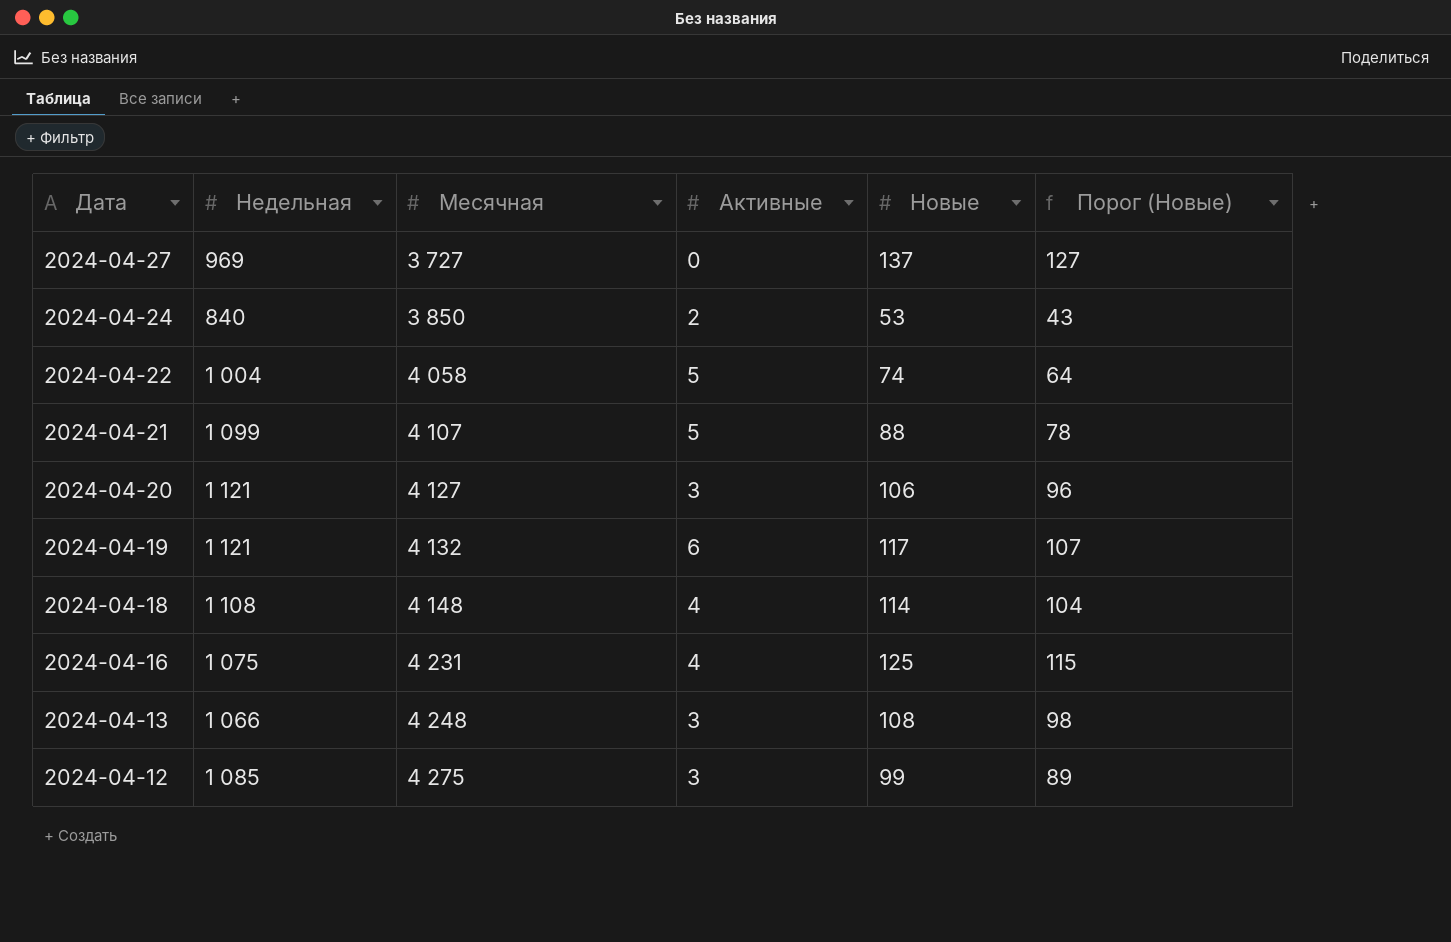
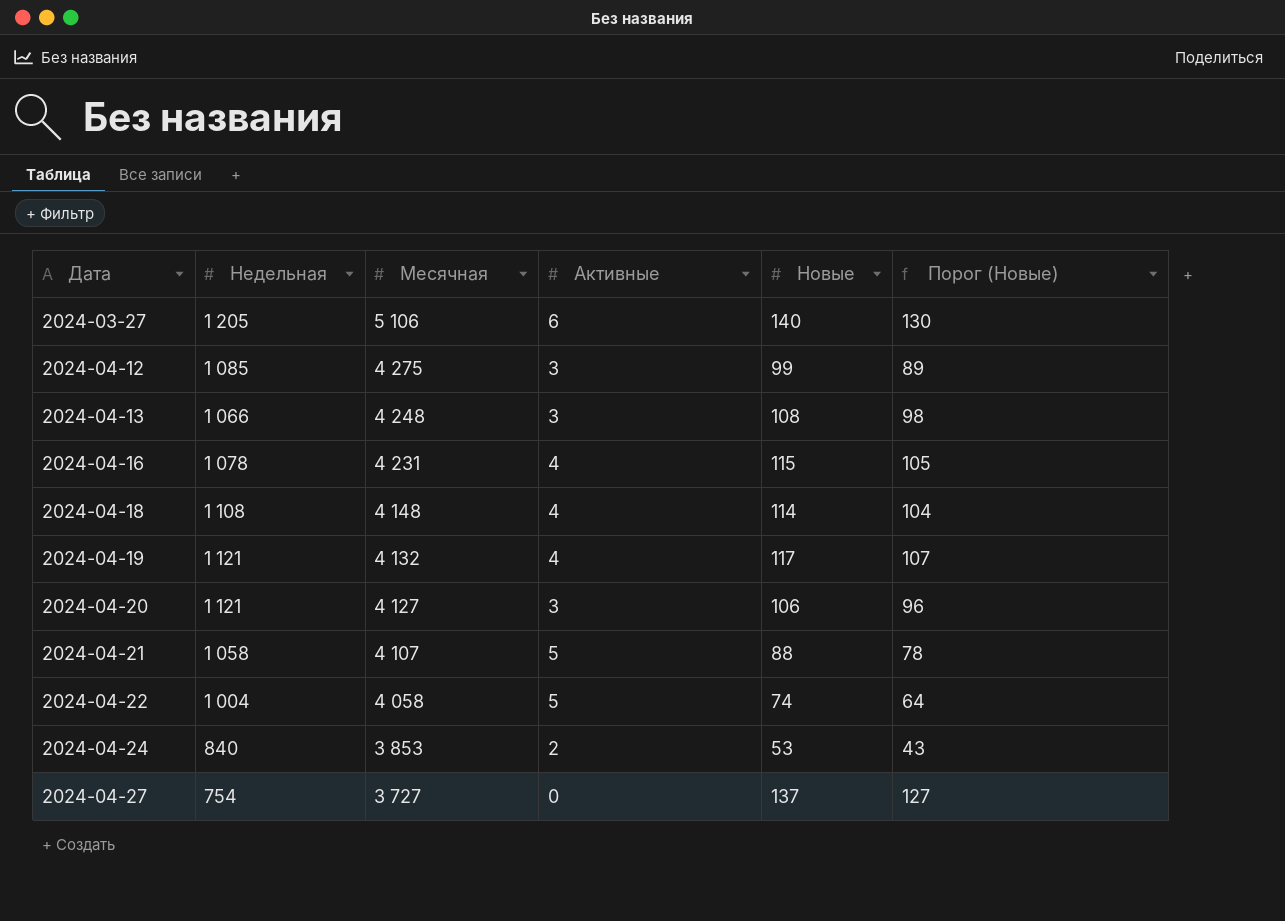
row order: Дата descending -> Дата ascending
row 2024-03-27: none -> 1 205 | 5 106 | 6 | 140 | 130
2024-04-16 | Недельная: 1 075 -> 1 078
2024-04-16 | Новые: 125 -> 115
2024-04-16 | Порог (Новые): 115 -> 105
2024-04-19 | Активные: 6 -> 4
2024-04-21 | Недельная: 1 099 -> 1 058
2024-04-24 | Месячная: 3 850 -> 3 853
2024-04-27 | Недельная: 969 -> 754

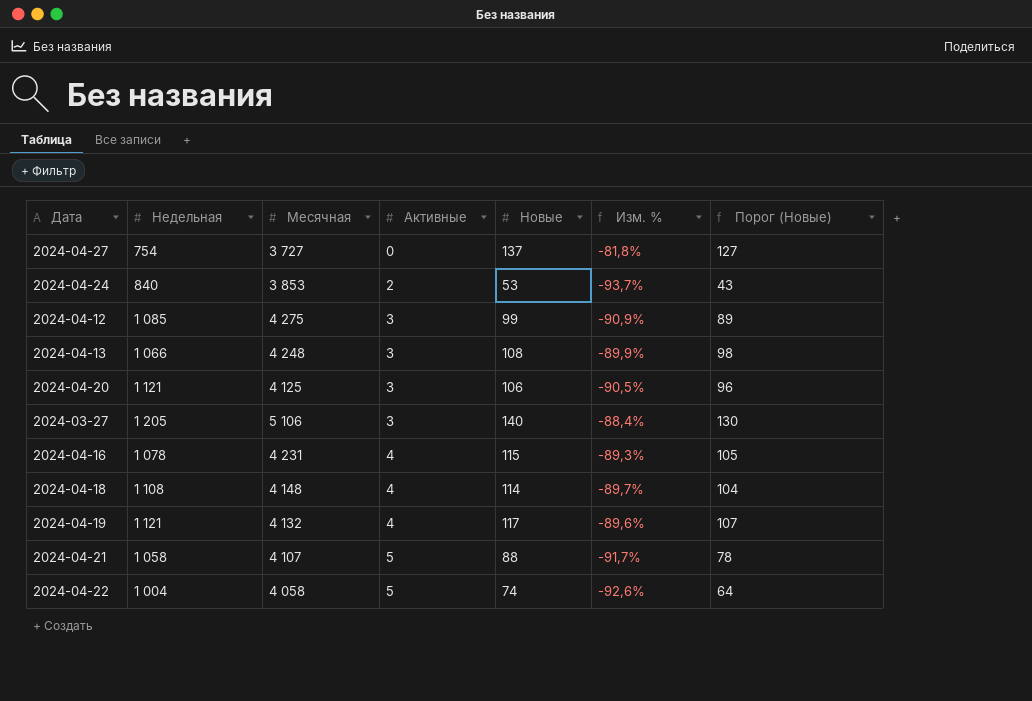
row order: Дата ascending -> Активные ascending
column Изм. % | formula: none -> ([Новые] - [Недельная]) / [Недельная]
2024-04-20 | Месячная: 4 127 -> 4 125
2024-03-27 | Активные: 6 -> 3

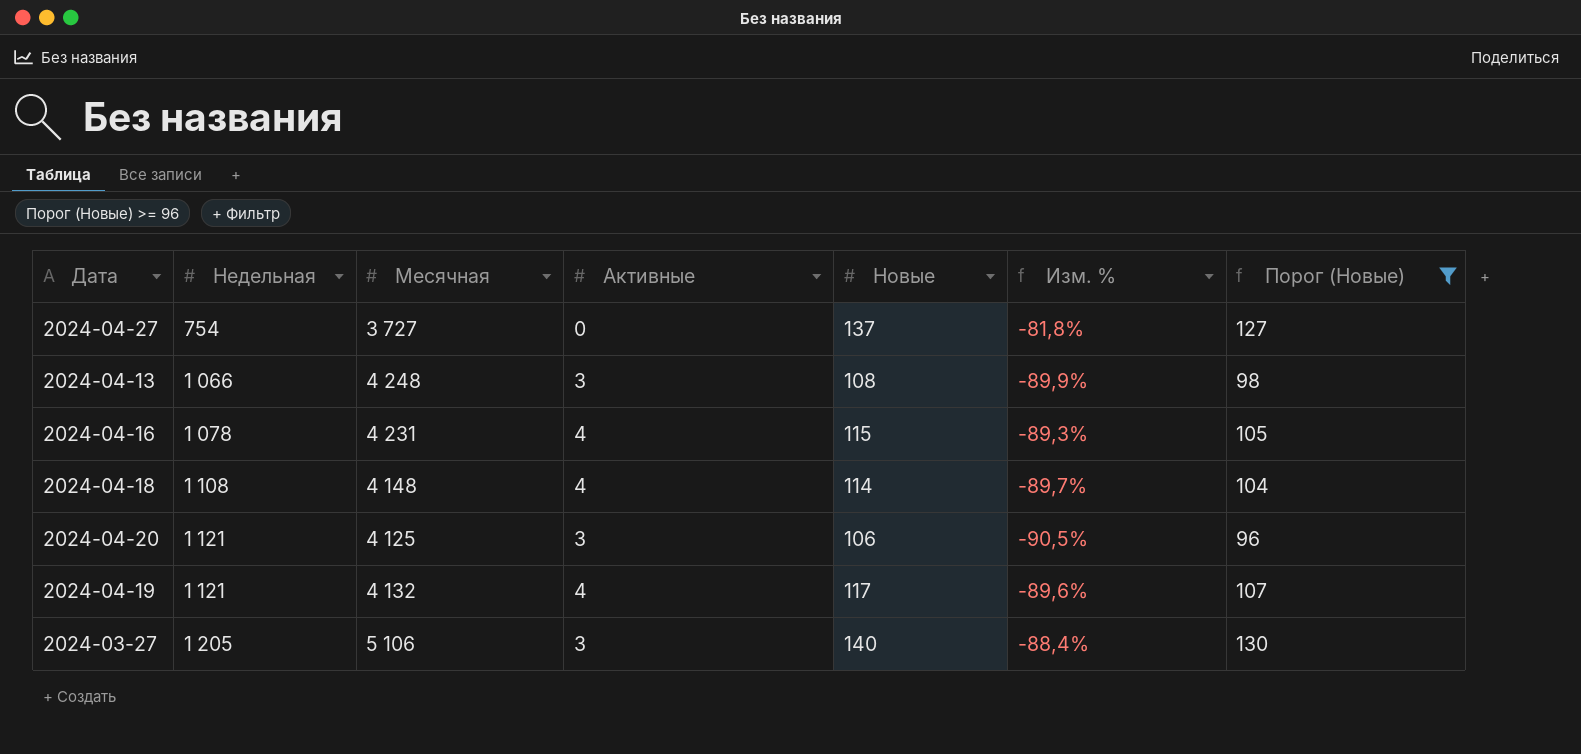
filter: none -> Порог (Новые) >= 96
row order: Активные ascending -> Недельная ascending

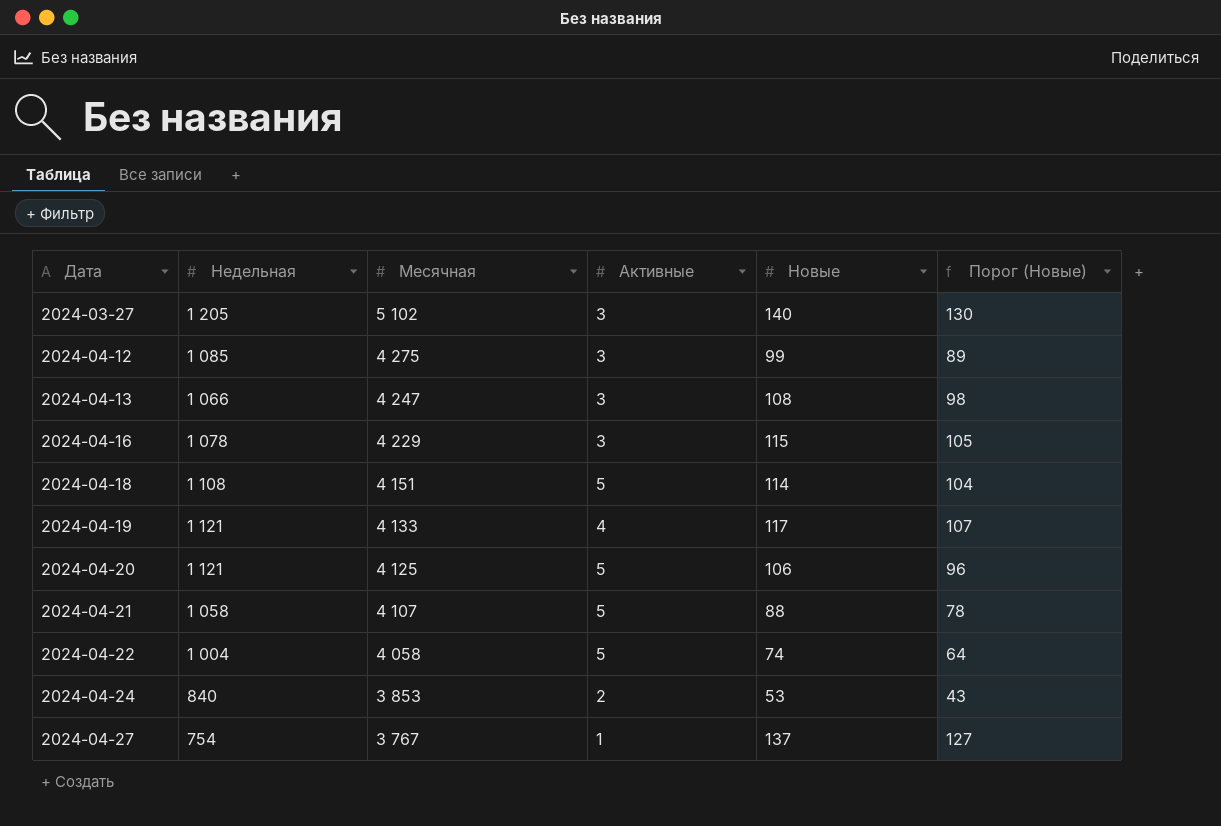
filter: Порог (Новые) >= 96 -> none
row order: Недельная ascending -> Дата ascending
column Изм. % | formula: ([Новые] - [Недельная]) / [Недельная] -> none
2024-03-27 | Месячная: 5 106 -> 5 102
2024-04-13 | Месячная: 4 248 -> 4 247
2024-04-16 | Месячная: 4 231 -> 4 229
2024-04-16 | Активные: 4 -> 3
2024-04-18 | Месячная: 4 148 -> 4 151
2024-04-18 | Активные: 4 -> 5
2024-04-19 | Месячная: 4 132 -> 4 133
2024-04-20 | Активные: 3 -> 5
2024-04-27 | Месячная: 3 727 -> 3 767
2024-04-27 | Активные: 0 -> 1

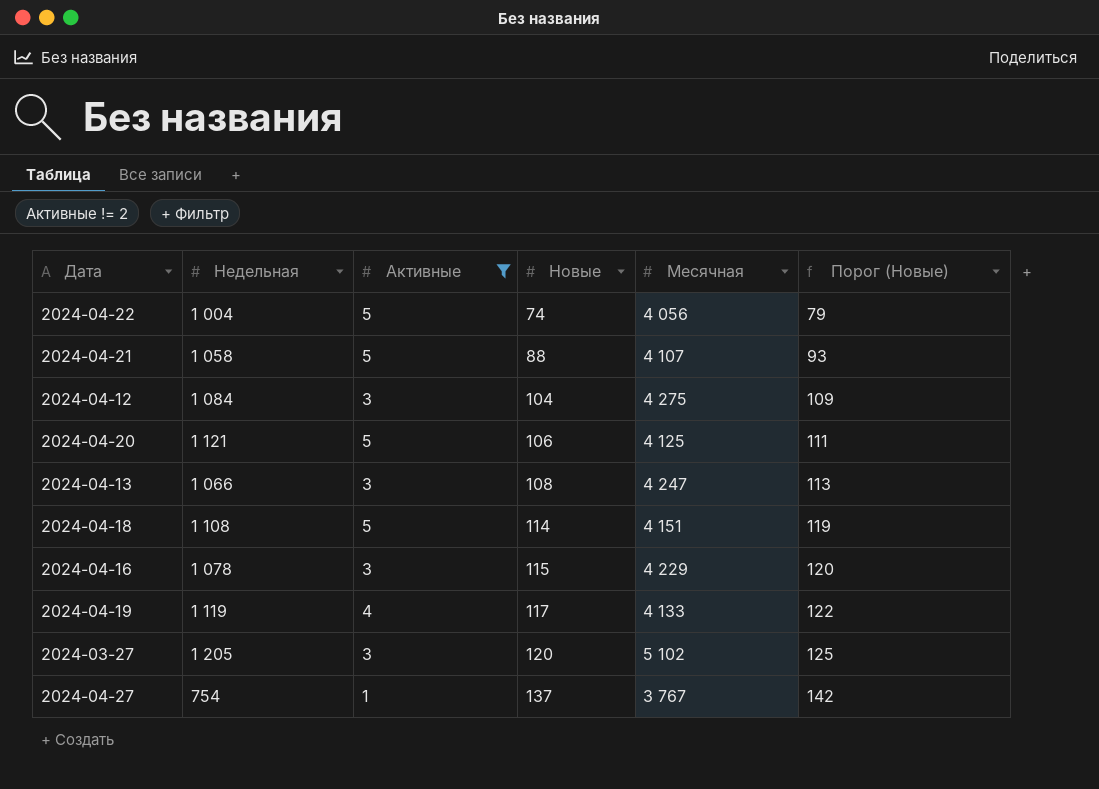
filter: none -> Активные != 2
row order: Дата ascending -> Новые ascending
column Месячная | position: 3 -> 5
column Порог (Новые) | formula: [Новые] - 10 -> [Новые] + 5
2024-04-22 | Месячная: 4 058 -> 4 056
2024-04-12 | Недельная: 1 085 -> 1 084
2024-04-12 | Новые: 99 -> 104
2024-04-19 | Недельная: 1 121 -> 1 119
2024-03-27 | Новые: 140 -> 120

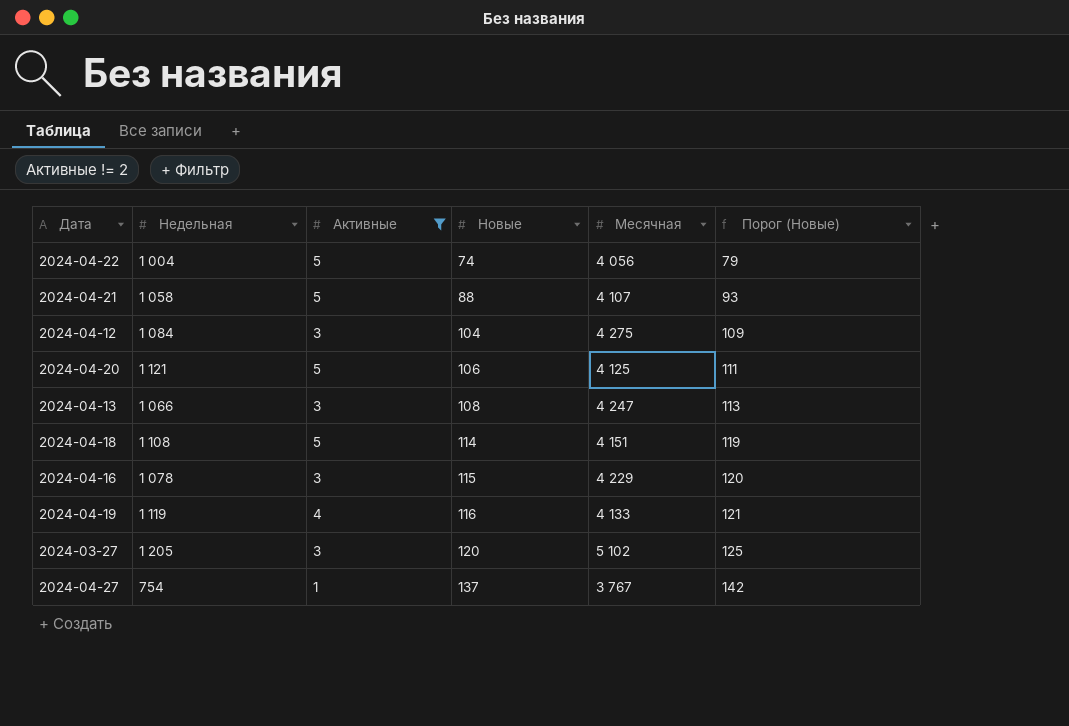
2024-04-19 | Новые: 117 -> 116
2024-04-19 | Порог (Новые): 122 -> 121

